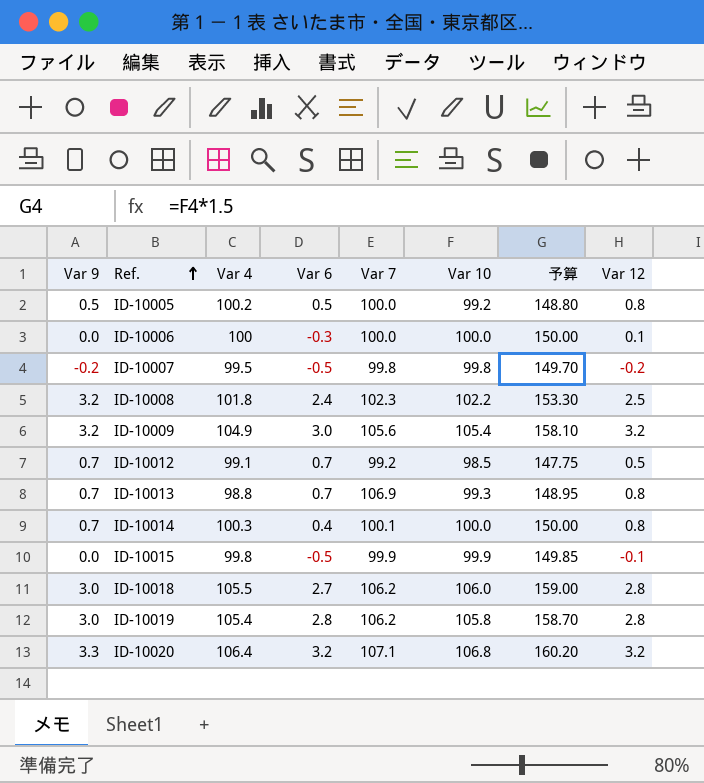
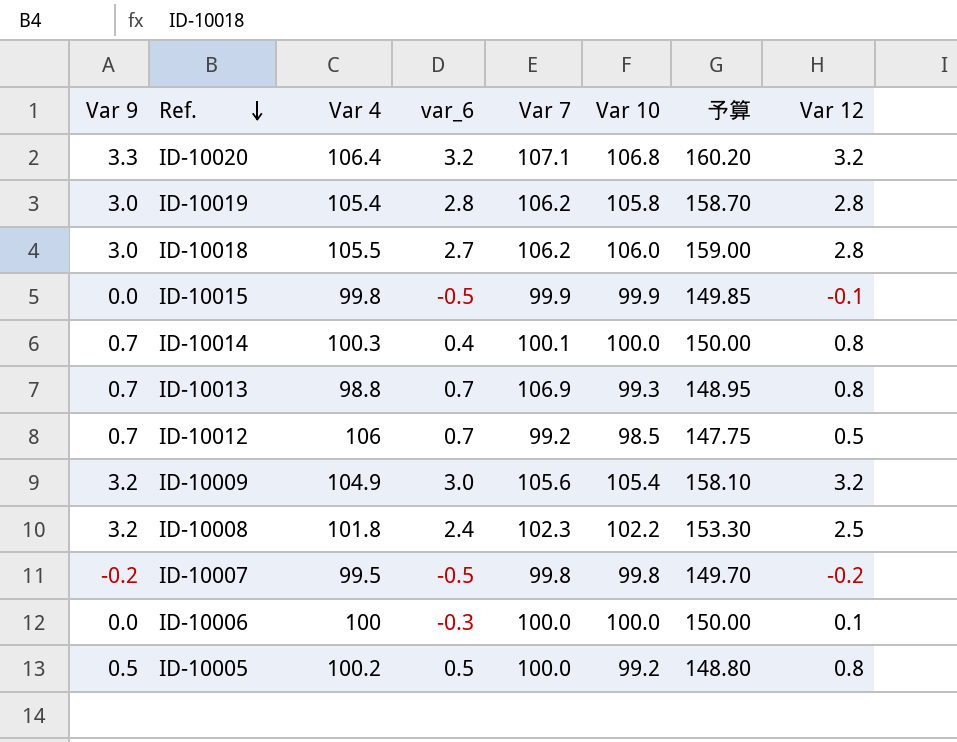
row order: Ref. ascending -> Ref. descending
column name: Var 6 -> var_6
ID-10012 | Var 4: 99.1 -> 106

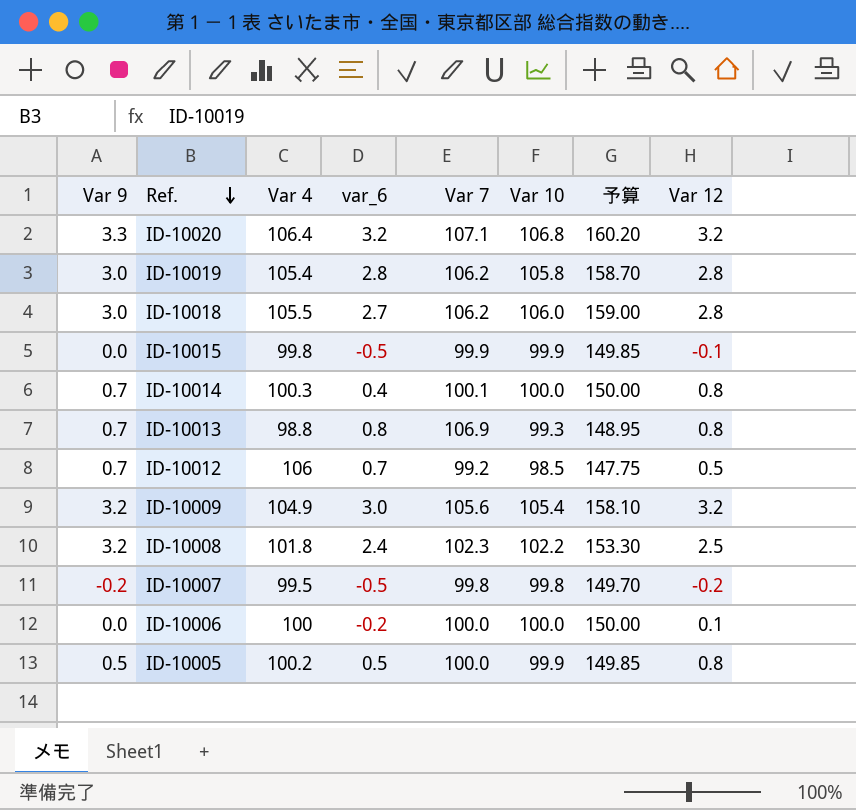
ID-10013 | var_6: 0.7 -> 0.8
ID-10006 | var_6: -0.3 -> -0.2
ID-10005 | Var 10: 99.2 -> 99.9
ID-10005 | 予算: 148.80 -> 149.85

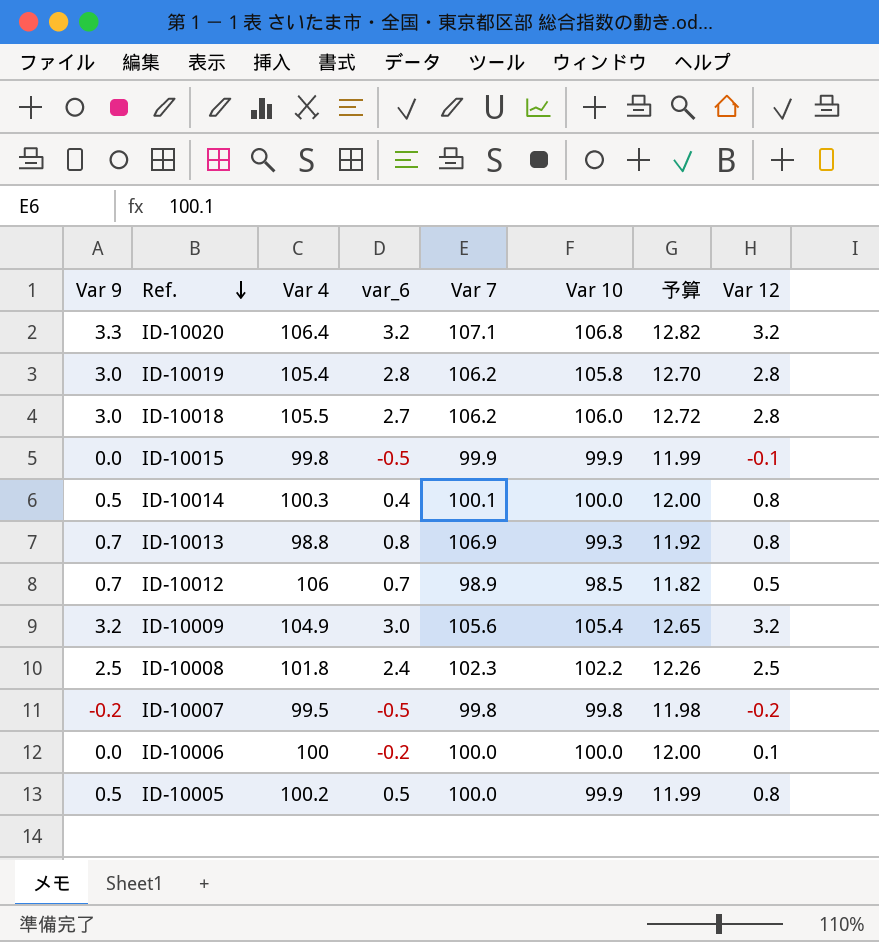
column 予算 | formula: [Var 10] * 1.5 -> [Var 10] * 0.12
ID-10014 | Var 9: 0.7 -> 0.5
ID-10012 | Var 7: 99.2 -> 98.9
ID-10008 | Var 9: 3.2 -> 2.5

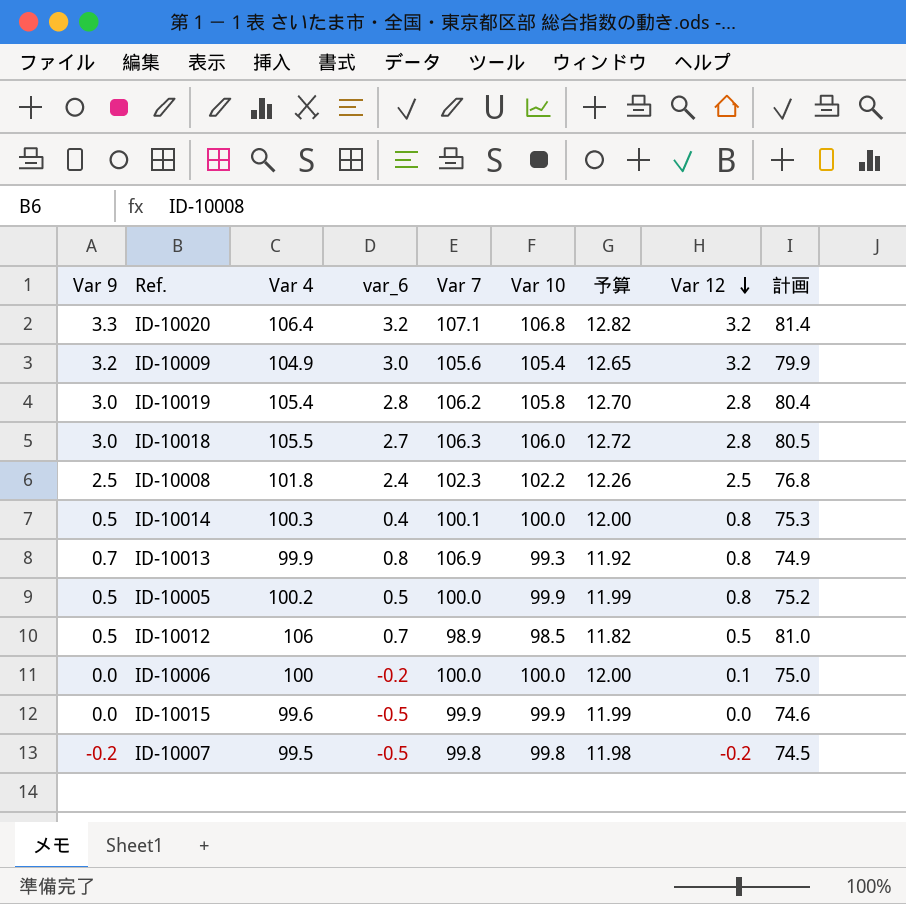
row order: Ref. descending -> Var 12 descending
column 計画 | formula: none -> [Var 4] - 25
ID-10018 | Var 7: 106.2 -> 106.3
ID-10013 | Var 4: 98.8 -> 99.9
ID-10012 | Var 9: 0.7 -> 0.5
ID-10015 | Var 4: 99.8 -> 99.6
ID-10015 | Var 12: -0.1 -> 0.0

